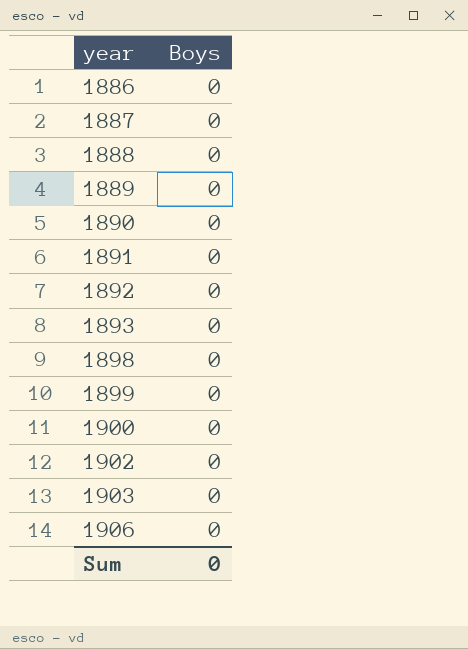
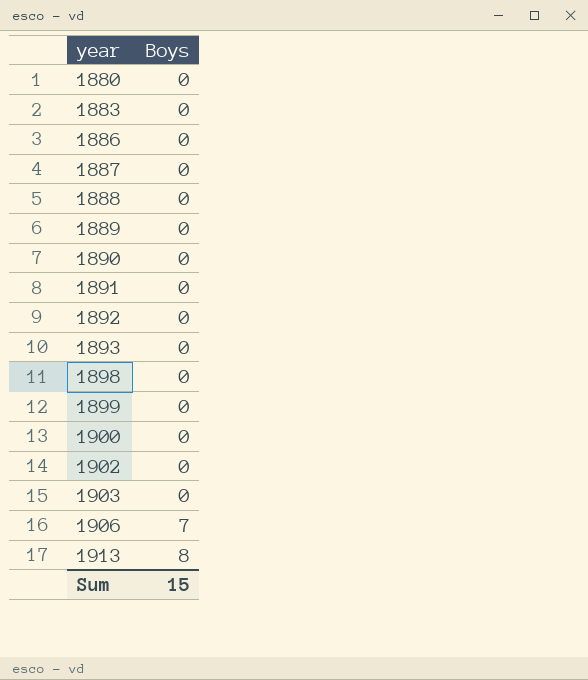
row 1880: none -> 0
row 1883: none -> 0
1906 | Boys: 0 -> 7
row 1913: none -> 8
Sum | Boys: 0 -> 15

